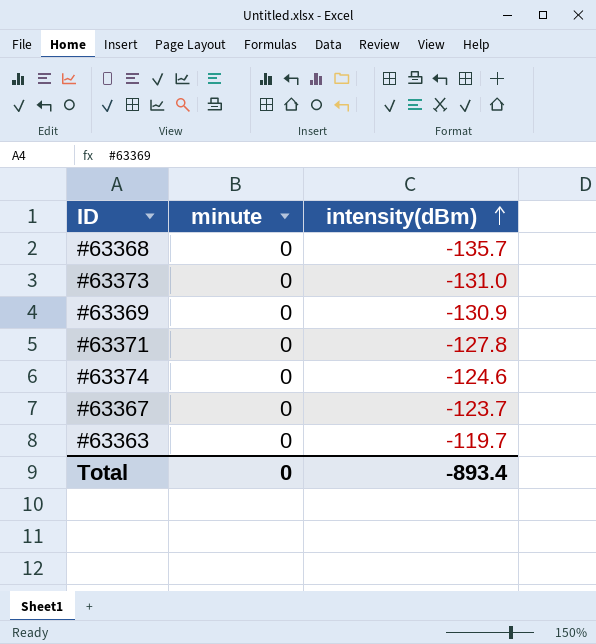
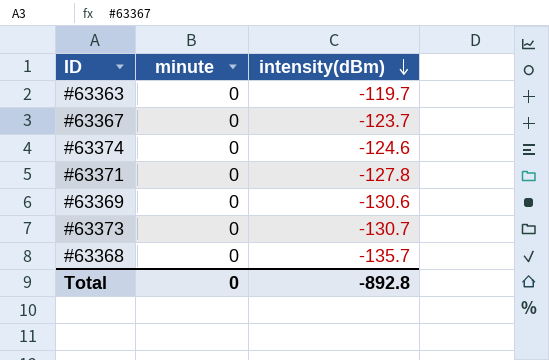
row order: intensity(dBm) ascending -> intensity(dBm) descending
#63369 | intensity(dBm): -130.9 -> -130.6
#63373 | intensity(dBm): -131.0 -> -130.7
Total | intensity(dBm): -893.4 -> -892.8

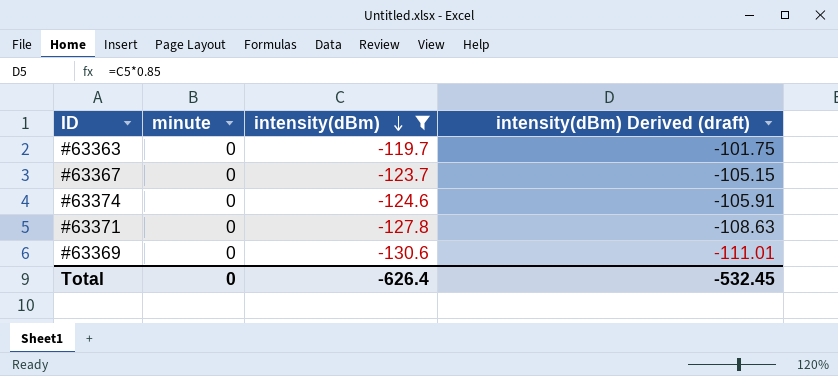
filter: none -> intensity(dBm) >= -130.6
column intensity(dBm) Derived (draft) | formula: none -> [intensity(dBm)] * 0.85
Total | intensity(dBm): -892.8 -> -626.4

